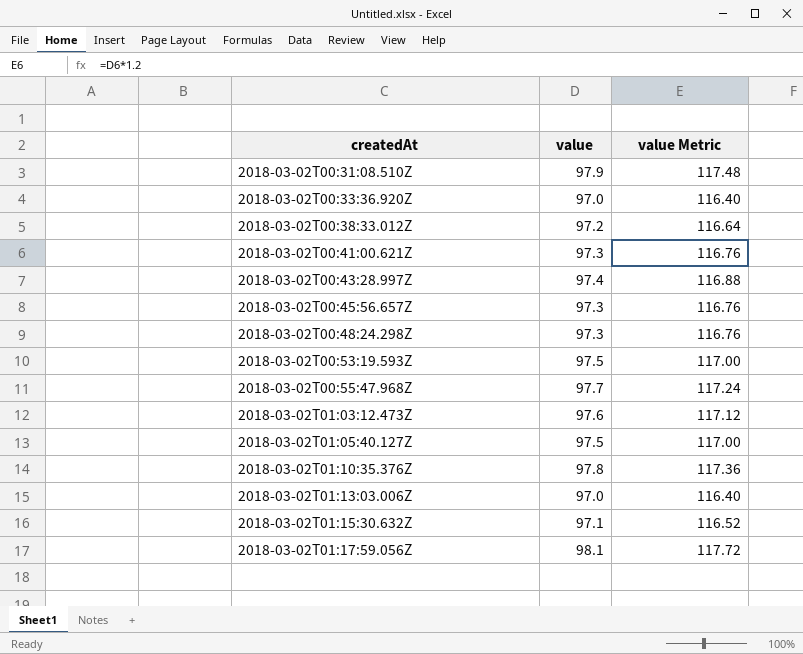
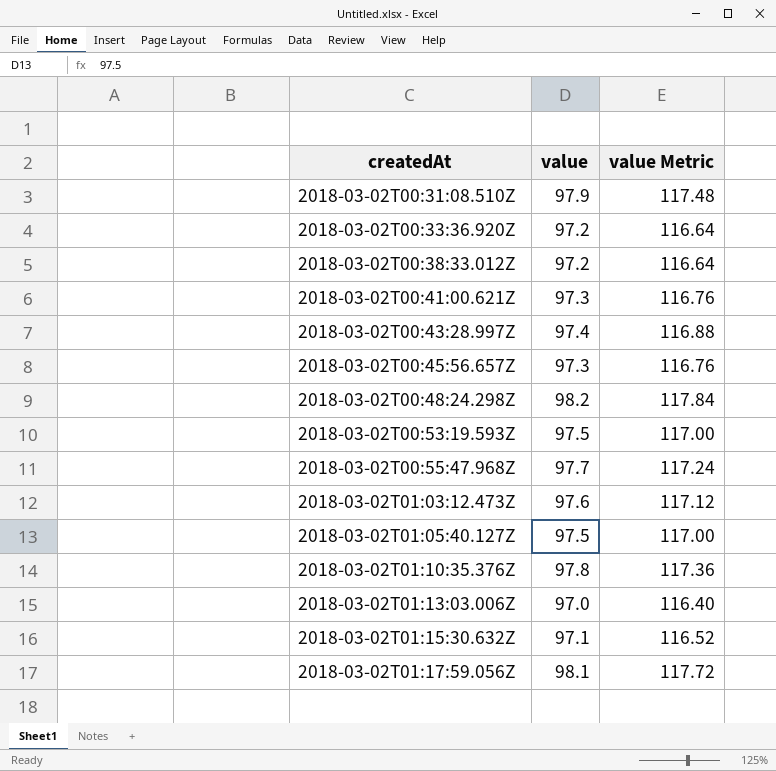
2018-03-02T00:33:36.920Z | value: 97.0 -> 97.2
2018-03-02T00:33:36.920Z | value Metric: 116.40 -> 116.64
2018-03-02T00:48:24.298Z | value: 97.3 -> 98.2
2018-03-02T00:48:24.298Z | value Metric: 116.76 -> 117.84

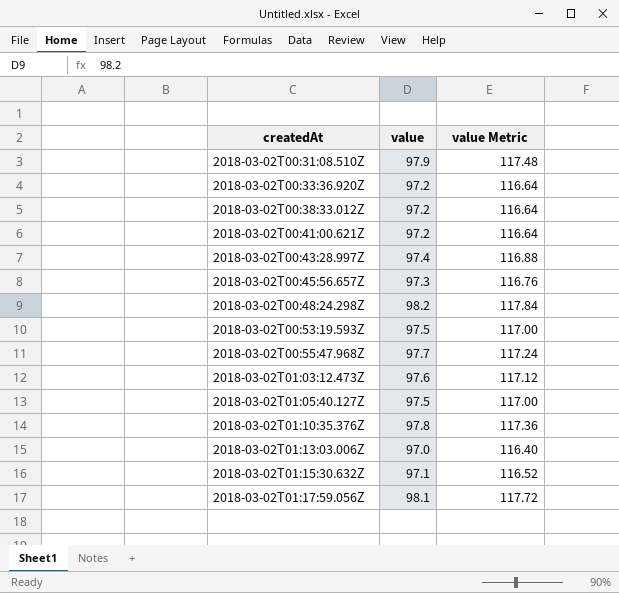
2018-03-02T00:41:00.621Z | value: 97.3 -> 97.2
2018-03-02T00:41:00.621Z | value Metric: 116.76 -> 116.64

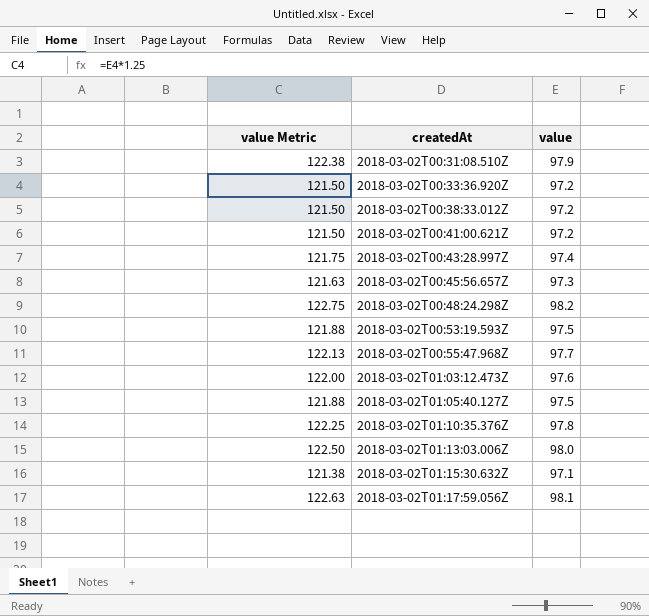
column value Metric | formula: [value] * 1.2 -> [value] * 1.25
column value Metric | position: 3 -> 1
2018-03-02T01:13:03.006Z | value: 97.0 -> 98.0

